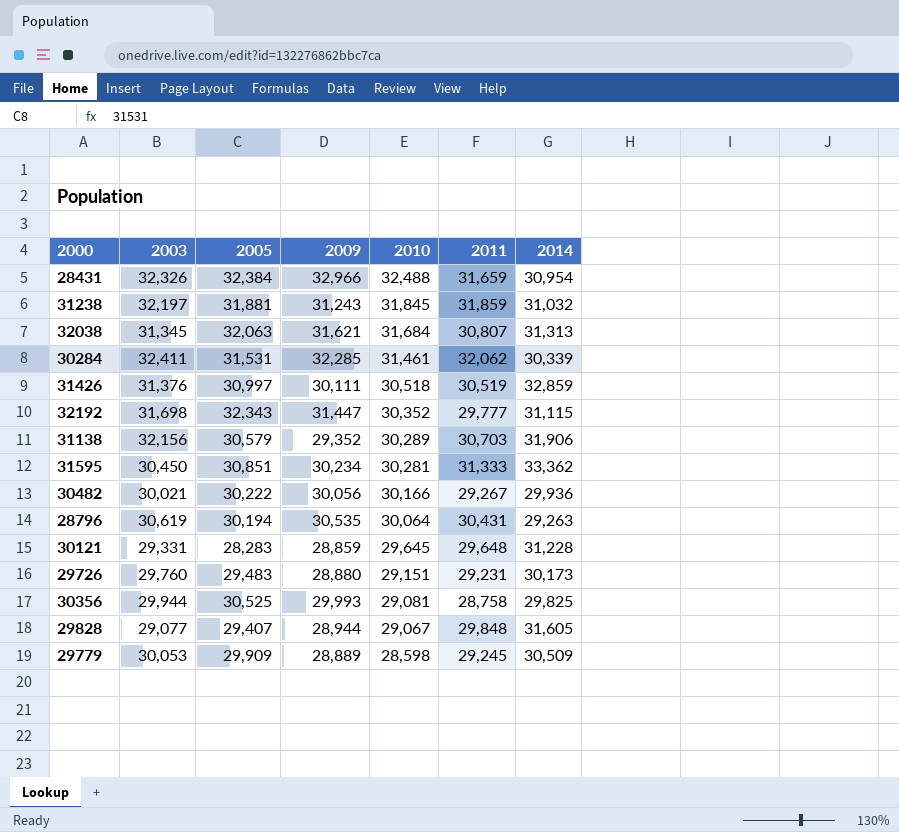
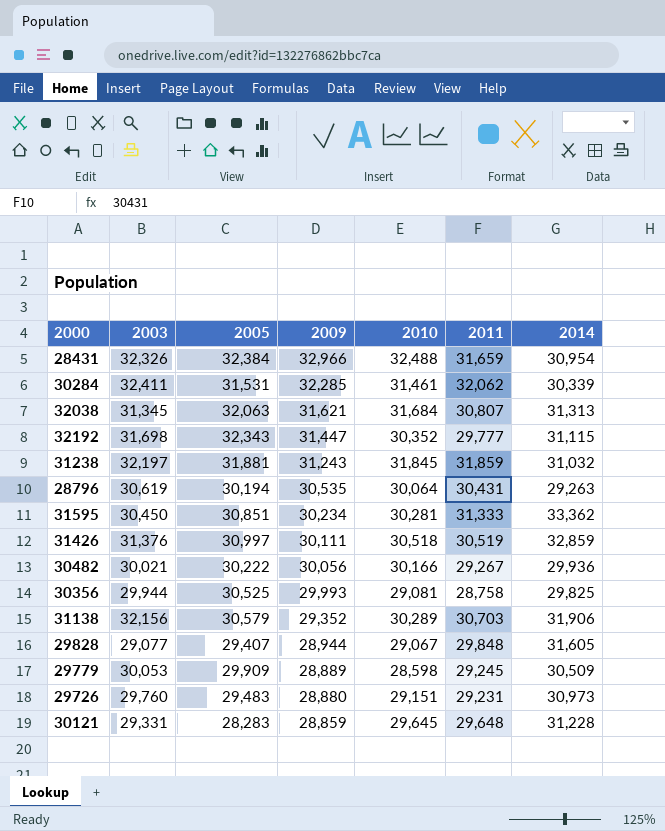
row order: 2010 descending -> 2009 descending
29726 | 2014: 30,173 -> 30,973

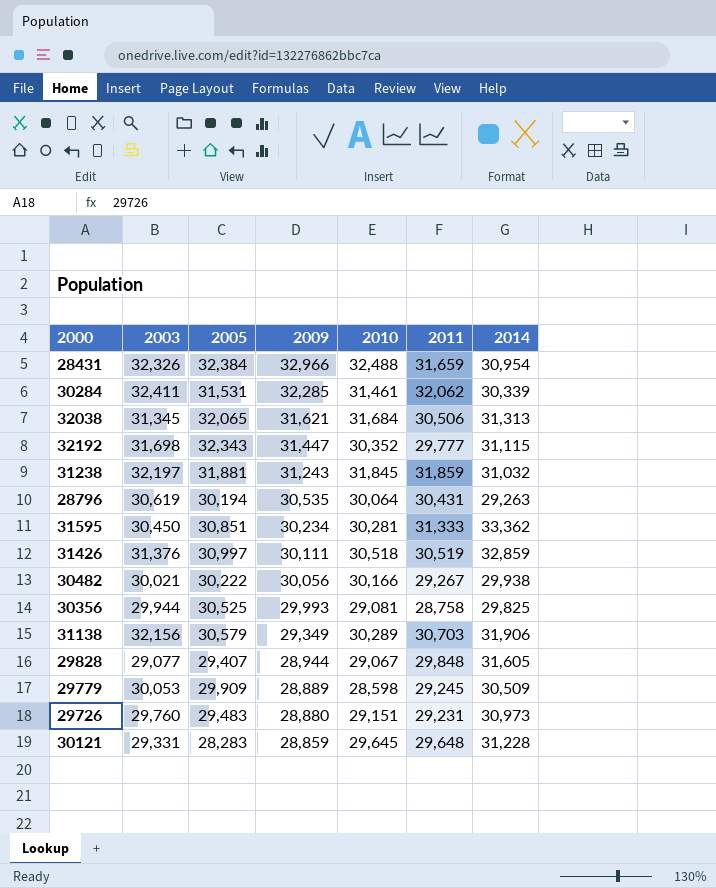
32038 | 2005: 32,063 -> 32,065
32038 | 2011: 30,807 -> 30,506
30482 | 2014: 29,936 -> 29,938
31138 | 2009: 29,352 -> 29,349

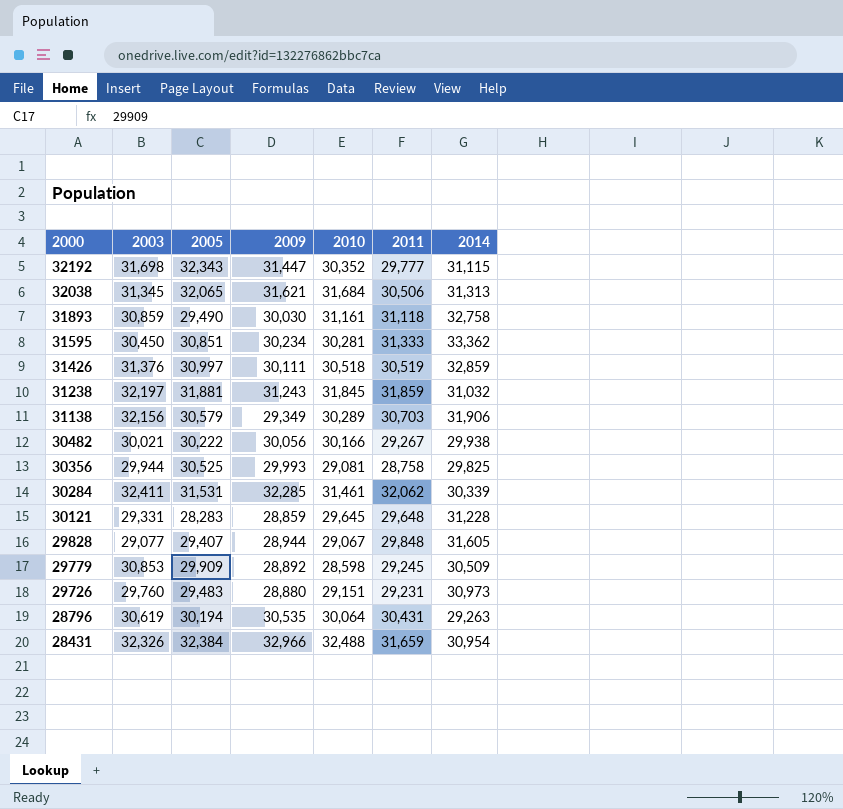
row order: 2009 descending -> 2000 descending
row 31893: none -> 30,859 | 29,490 | 30,030 | 31,161 | 31,118 | 32,758
29779 | 2003: 30,053 -> 30,853
29779 | 2009: 28,889 -> 28,892

